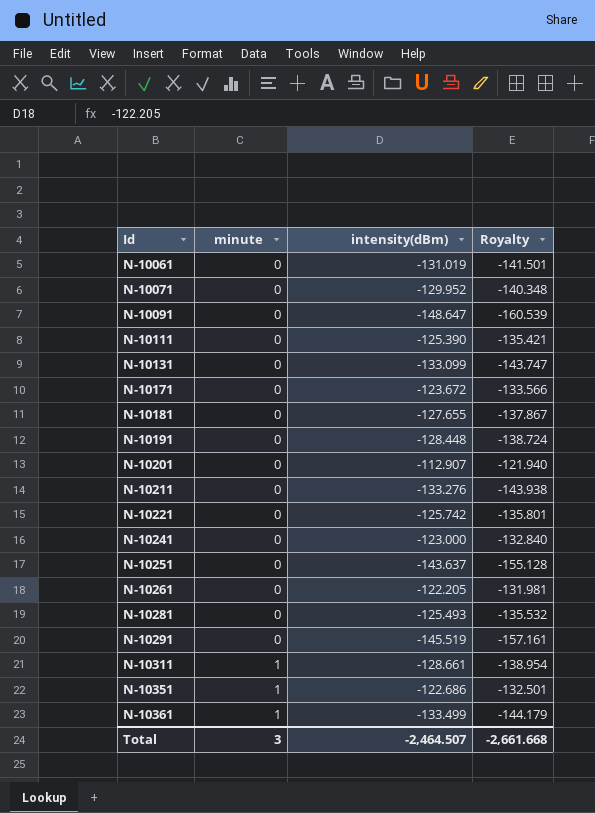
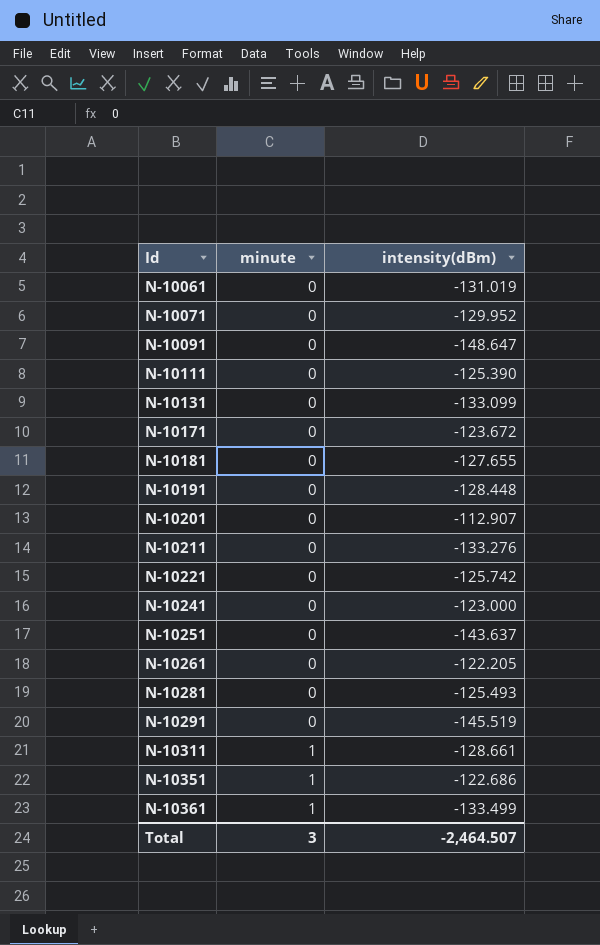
column Royalty | formula: [intensity(dBm)] * 1.08 -> none

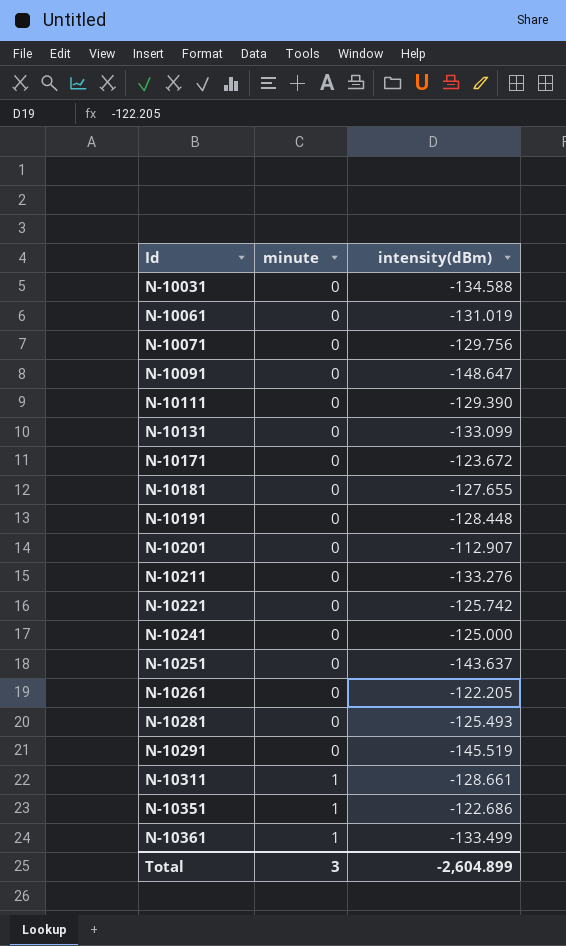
row N-10031: none -> 0 | -134.588
N-10071 | intensity(dBm): -129.952 -> -129.756
N-10111 | intensity(dBm): -125.390 -> -129.390
N-10241 | intensity(dBm): -123.000 -> -125.000
Total | intensity(dBm): -2,464.507 -> -2,604.899

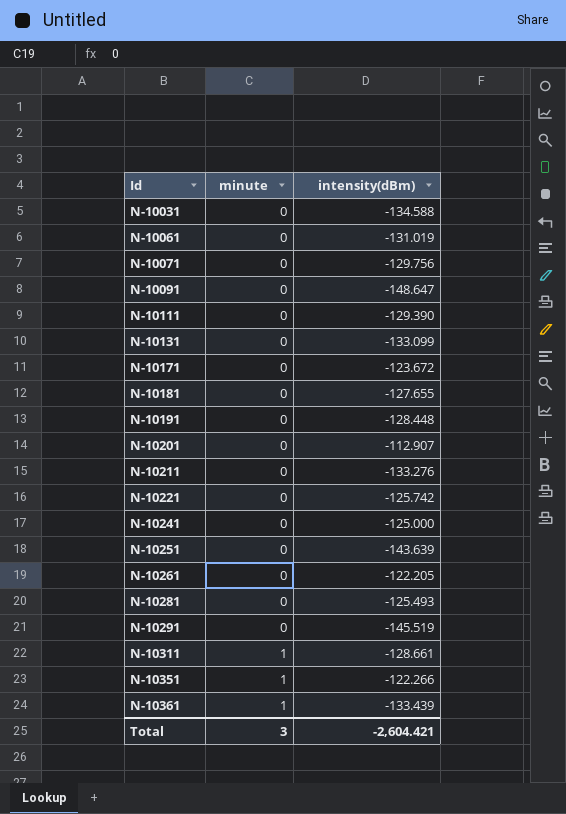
N-10251 | intensity(dBm): -143.637 -> -143.639
N-10351 | intensity(dBm): -122.686 -> -122.266
N-10361 | intensity(dBm): -133.499 -> -133.439
Total | intensity(dBm): -2,604.899 -> -2,604.421

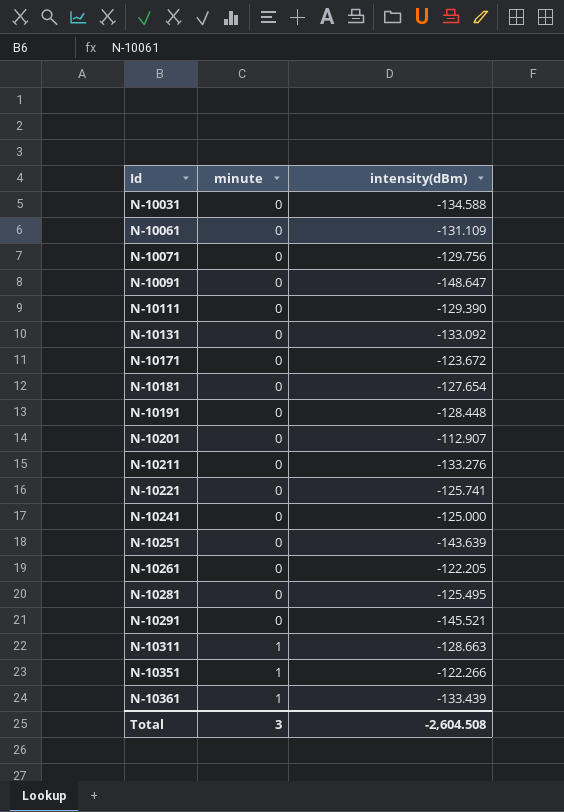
N-10061 | intensity(dBm): -131.019 -> -131.109
N-10131 | intensity(dBm): -133.099 -> -133.092
N-10181 | intensity(dBm): -127.655 -> -127.654
N-10221 | intensity(dBm): -125.742 -> -125.741
N-10281 | intensity(dBm): -125.493 -> -125.495
N-10291 | intensity(dBm): -145.519 -> -145.521
N-10311 | intensity(dBm): -128.661 -> -128.663
Total | intensity(dBm): -2,604.421 -> -2,604.508

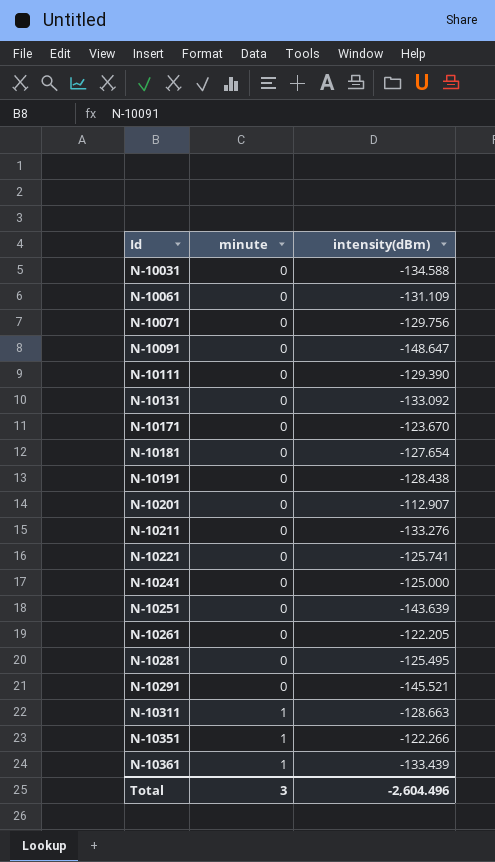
N-10171 | intensity(dBm): -123.672 -> -123.670
N-10191 | intensity(dBm): -128.448 -> -128.438
Total | intensity(dBm): -2,604.508 -> -2,604.496

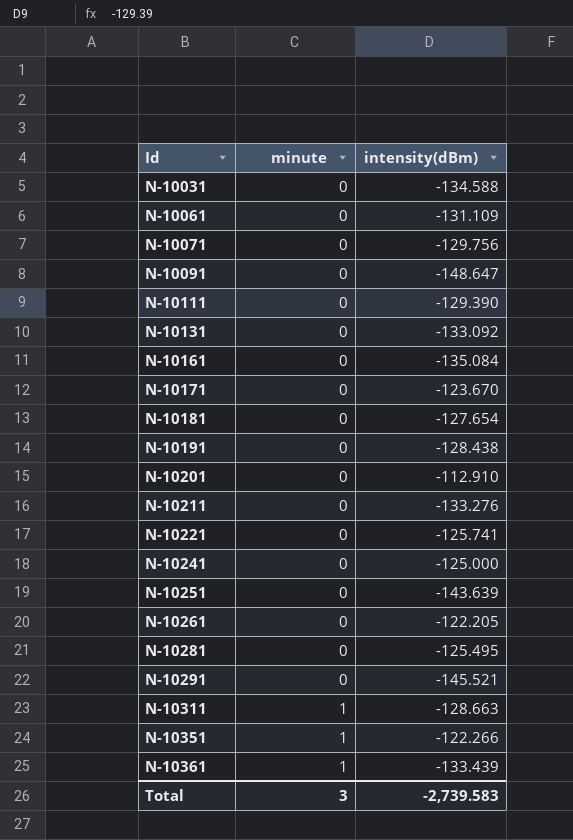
row N-10161: none -> 0 | -135.084
N-10201 | intensity(dBm): -112.907 -> -112.910
Total | intensity(dBm): -2,604.496 -> -2,739.583

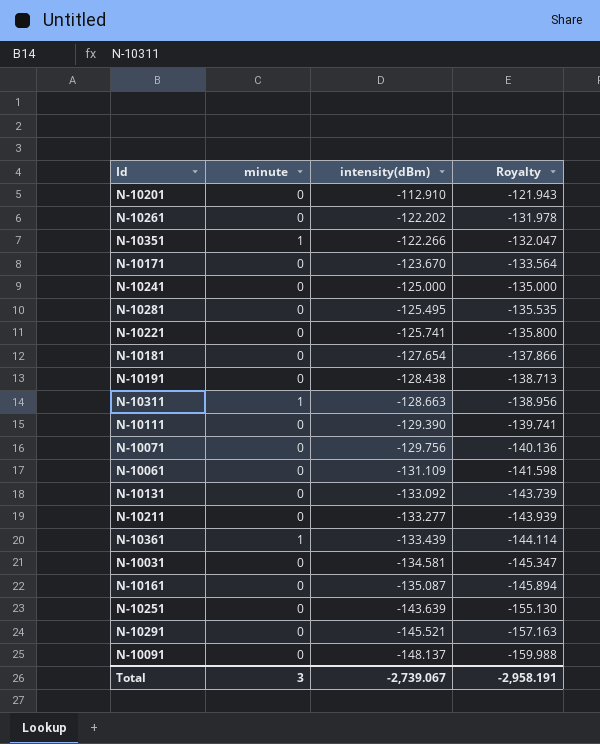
row order: Id ascending -> intensity(dBm) descending
column Royalty | formula: none -> [intensity(dBm)] * 1.08
N-10261 | intensity(dBm): -122.205 -> -122.202
N-10211 | intensity(dBm): -133.276 -> -133.277
N-10031 | intensity(dBm): -134.588 -> -134.581
N-10161 | intensity(dBm): -135.084 -> -135.087
N-10091 | intensity(dBm): -148.647 -> -148.137
Total | intensity(dBm): -2,739.583 -> -2,739.067

